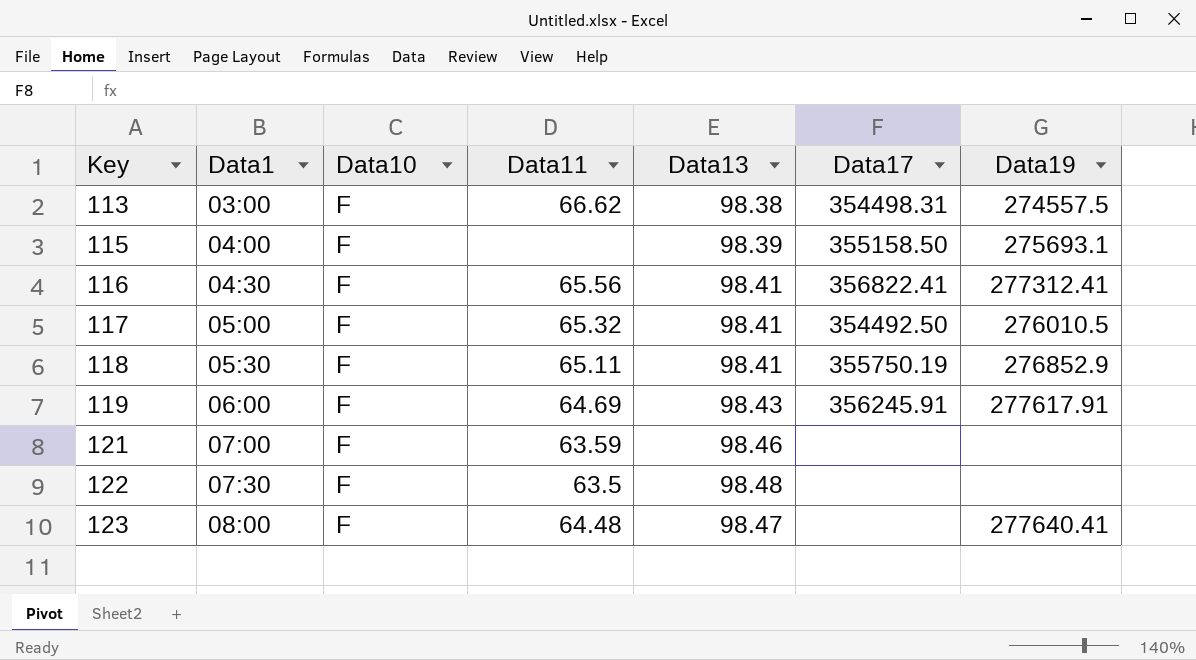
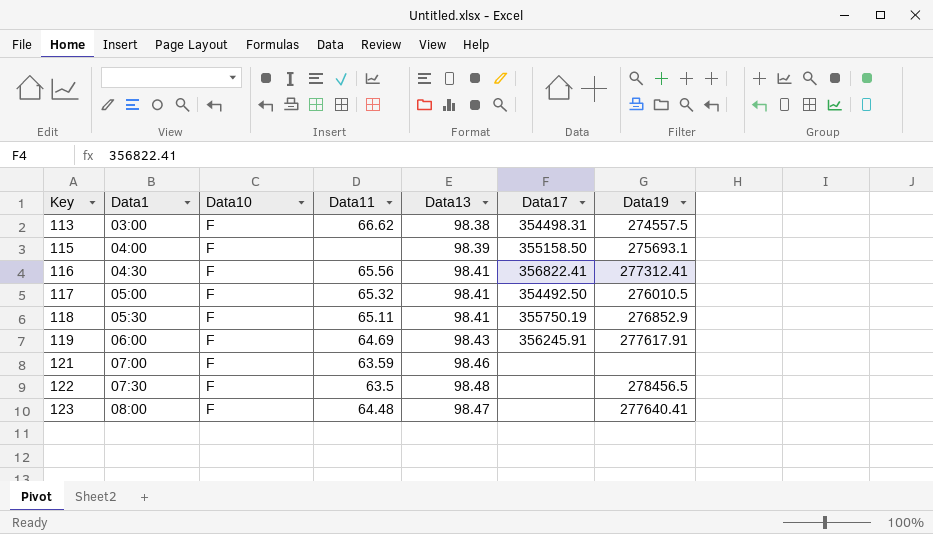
122 | Data19: none -> 278456.5

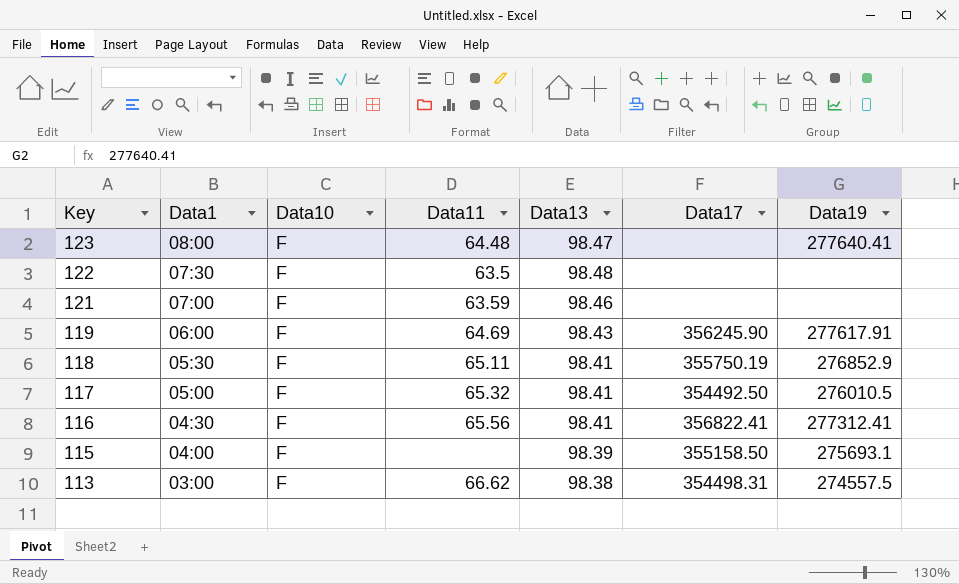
row order: Key ascending -> Key descending
122 | Data19: 278456.5 -> none
119 | Data17: 356245.91 -> 356245.90

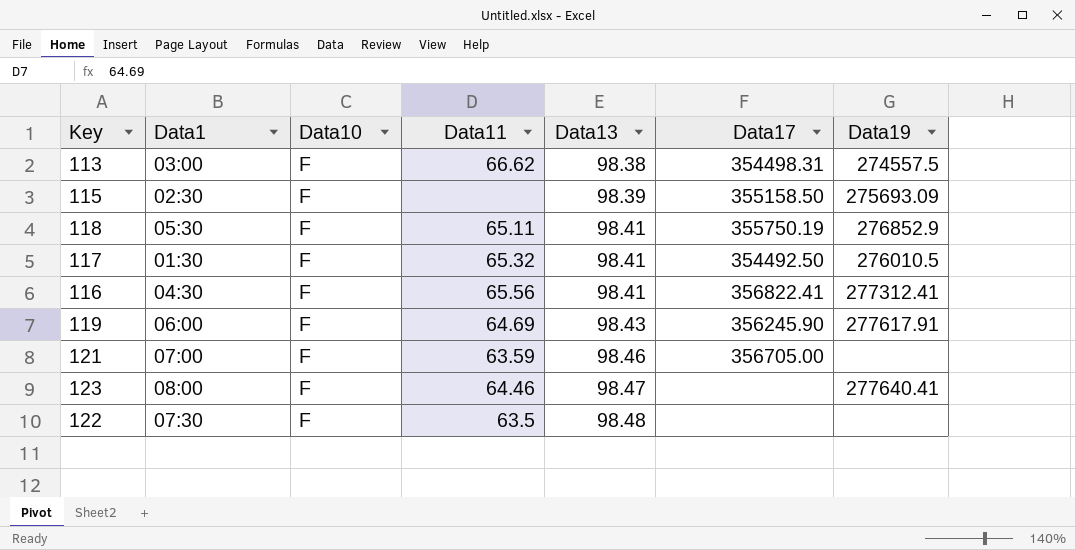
row order: Key descending -> Data13 ascending
115 | Data1: 04:00 -> 02:30
115 | Data19: 275693.1 -> 275693.09
117 | Data1: 05:00 -> 01:30
121 | Data17: none -> 356705.00
123 | Data11: 64.48 -> 64.46

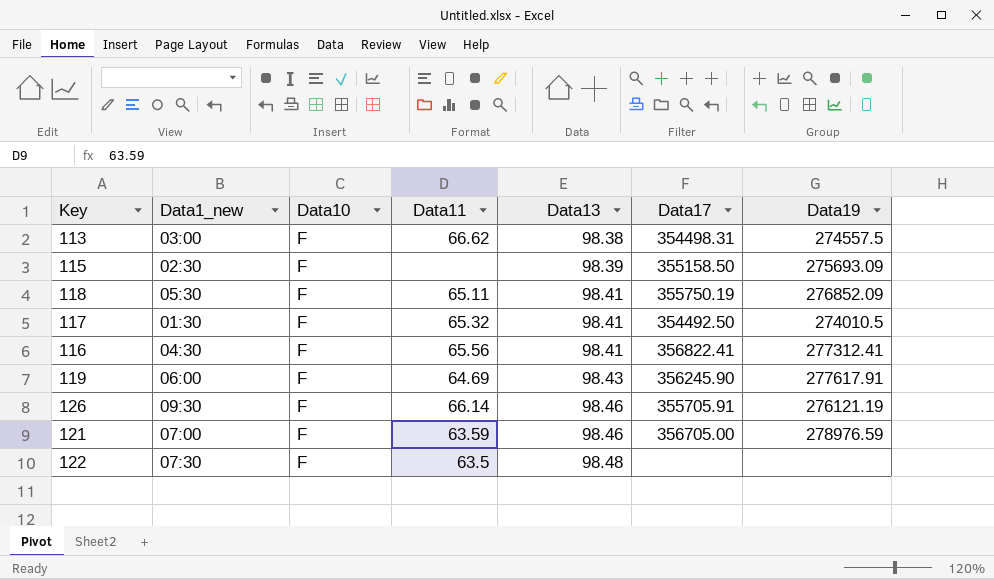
column name: Data1 -> Data1_new
row 123: 08:00 | F | 64.46 | 98.47 | none | 277640.41 -> none
118 | Data19: 276852.9 -> 276852.09
117 | Data19: 276010.5 -> 274010.5
row 126: none -> 09:30 | F | 66.14 | 98.46 | 355705.91 | 276121.19
121 | Data19: none -> 278976.59

